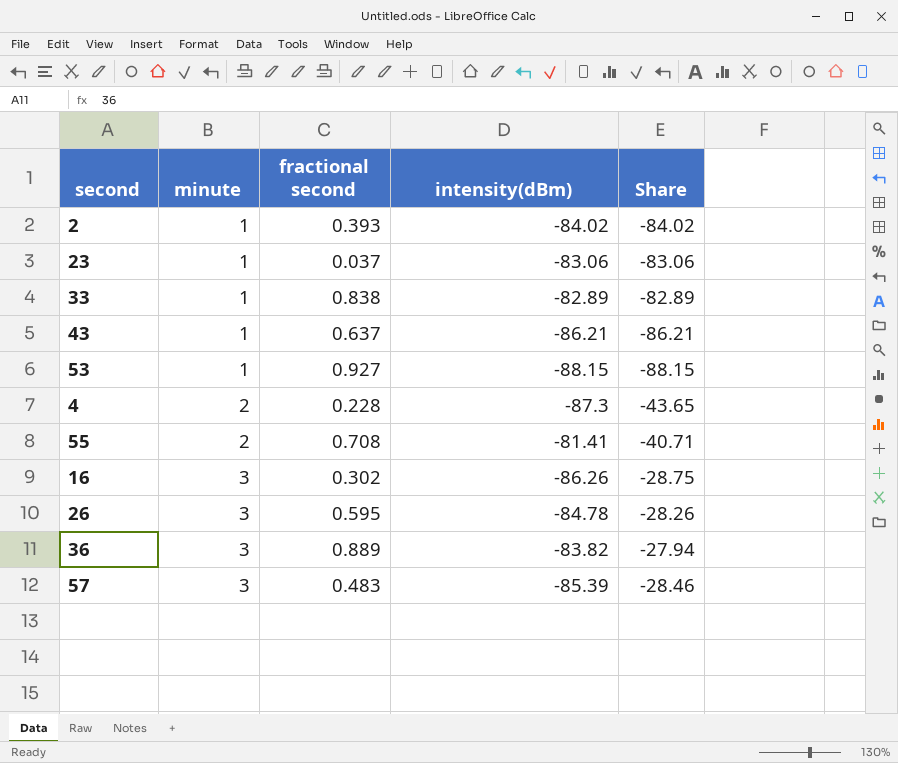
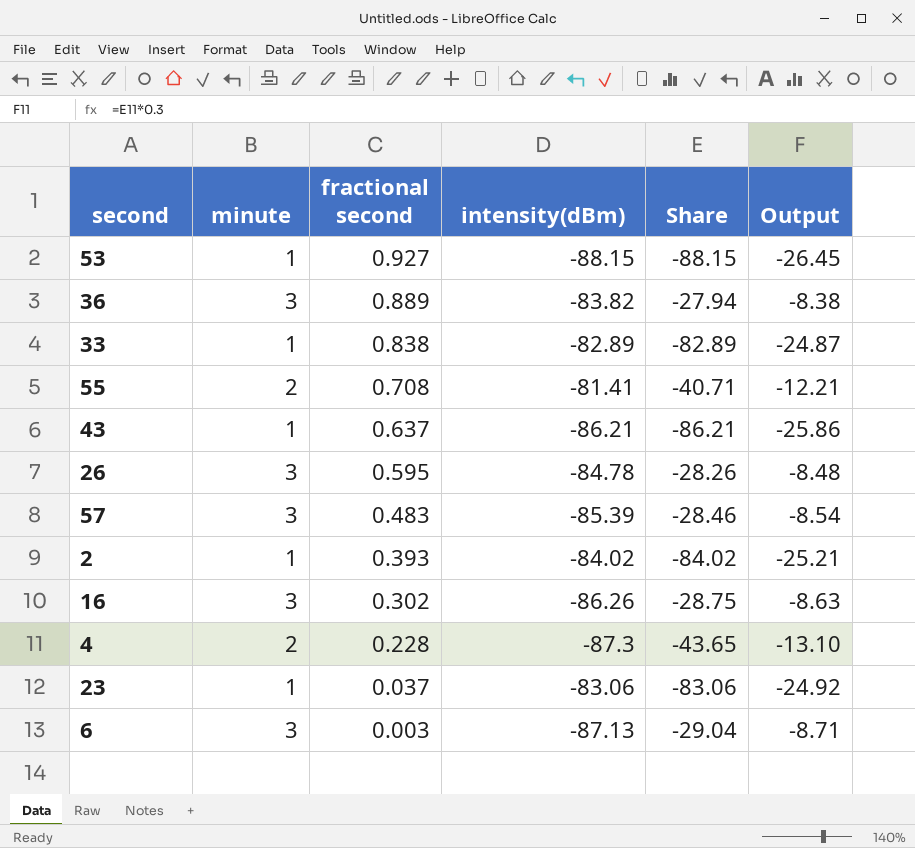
row order: minute ascending -> fractional second descending
column Output | formula: none -> [Share] * 0.3
row 6: none -> 3 | 0.003 | -87.13 | -29.04 | -8.71

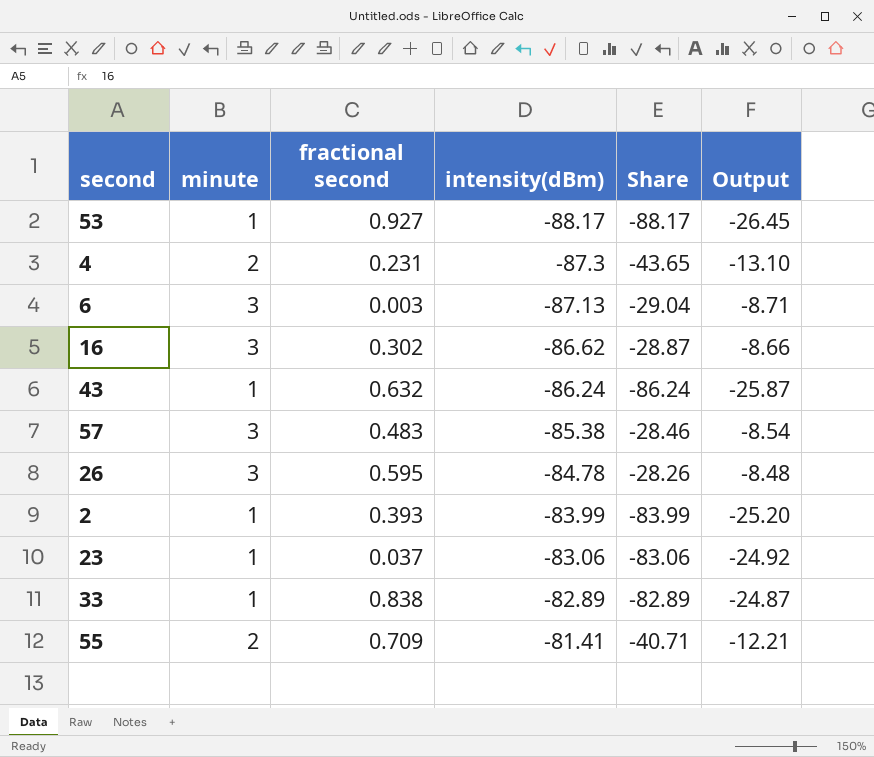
row order: fractional second descending -> intensity(dBm) ascending
row 36: 3 | 0.889 | -83.82 | -27.94 | -8.38 -> none
53 | intensity(dBm): -88.15 -> -88.17
53 | Share: -88.15 -> -88.17
4 | fractional second: 0.228 -> 0.231
16 | intensity(dBm): -86.26 -> -86.62
16 | Share: -28.75 -> -28.87
16 | Output: -8.63 -> -8.66
43 | fractional second: 0.637 -> 0.632
43 | intensity(dBm): -86.21 -> -86.24
43 | Share: -86.21 -> -86.24
43 | Output: -25.86 -> -25.87
57 | intensity(dBm): -85.39 -> -85.38
2 | intensity(dBm): -84.02 -> -83.99
2 | Share: -84.02 -> -83.99
2 | Output: -25.21 -> -25.20
55 | fractional second: 0.708 -> 0.709

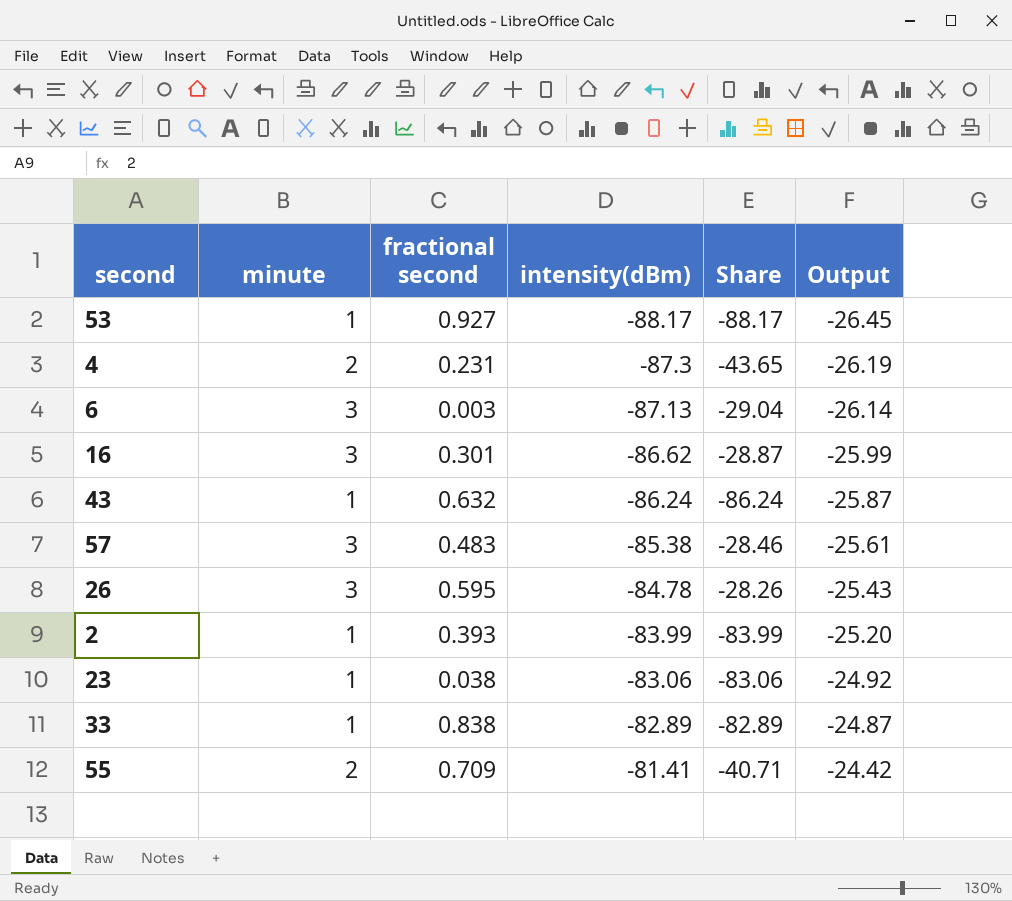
column Output | formula: [Share] * 0.3 -> [intensity(dBm)] * 0.3
16 | fractional second: 0.302 -> 0.301
23 | fractional second: 0.037 -> 0.038

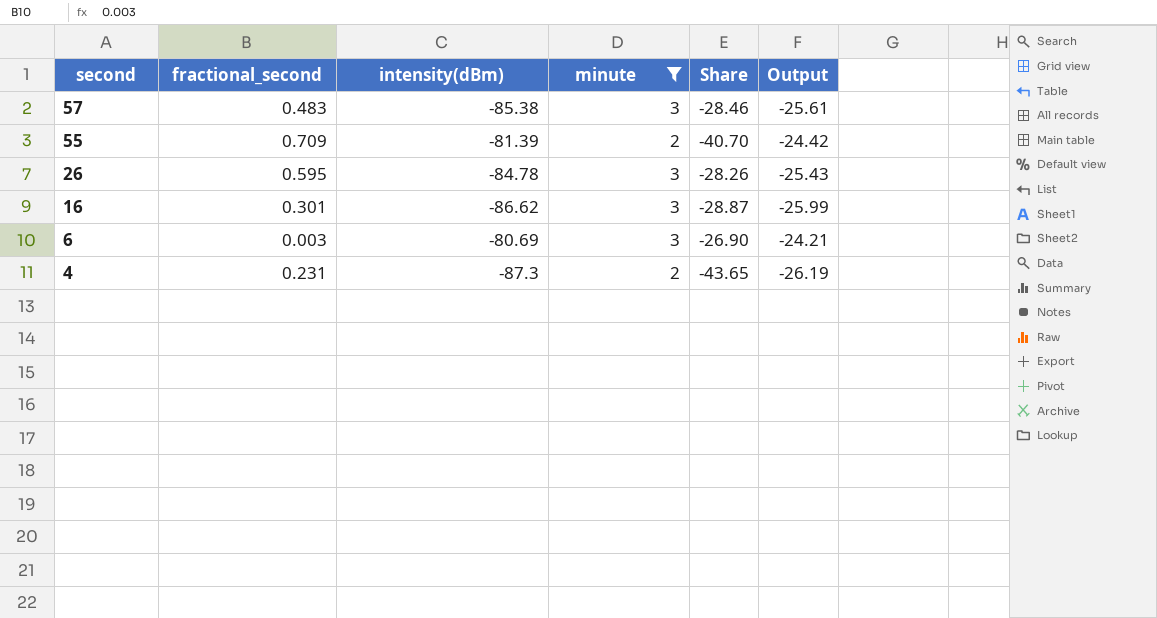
filter: none -> minute != 1
row order: intensity(dBm) ascending -> second descending
column name: fractional second -> fractional_second
column minute | position: 2 -> 4
55 | intensity(dBm): -81.41 -> -81.39
55 | Share: -40.71 -> -40.70
6 | intensity(dBm): -87.13 -> -80.69
6 | Share: -29.04 -> -26.90
6 | Output: -26.14 -> -24.21

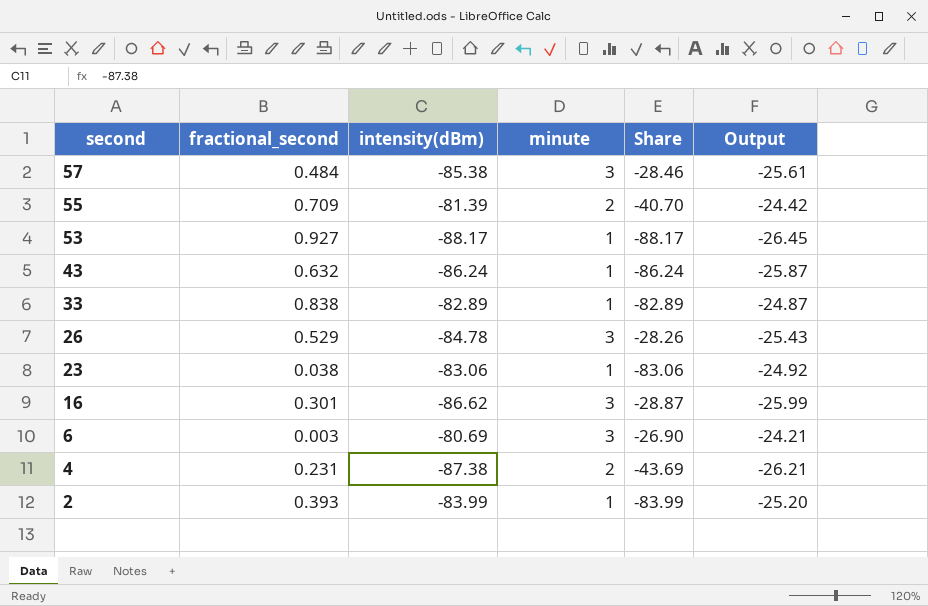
filter: minute != 1 -> none
57 | fractional_second: 0.483 -> 0.484
26 | fractional_second: 0.595 -> 0.529
4 | intensity(dBm): -87.3 -> -87.38
4 | Share: -43.65 -> -43.69
4 | Output: -26.19 -> -26.21

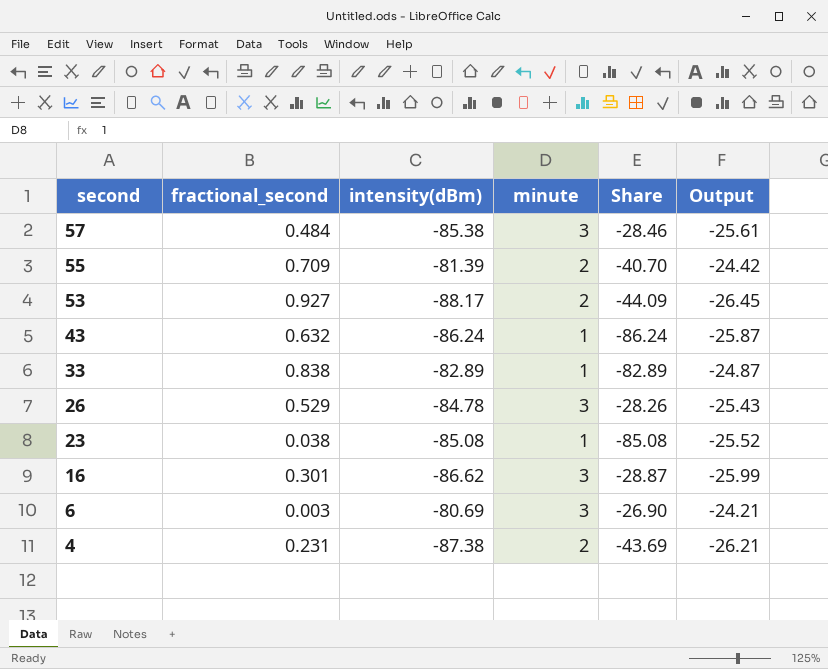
row 2: 0.393 | -83.99 | 1 | -83.99 | -25.20 -> none
53 | minute: 1 -> 2
53 | Share: -88.17 -> -44.09
23 | intensity(dBm): -83.06 -> -85.08
23 | Share: -83.06 -> -85.08
23 | Output: -24.92 -> -25.52

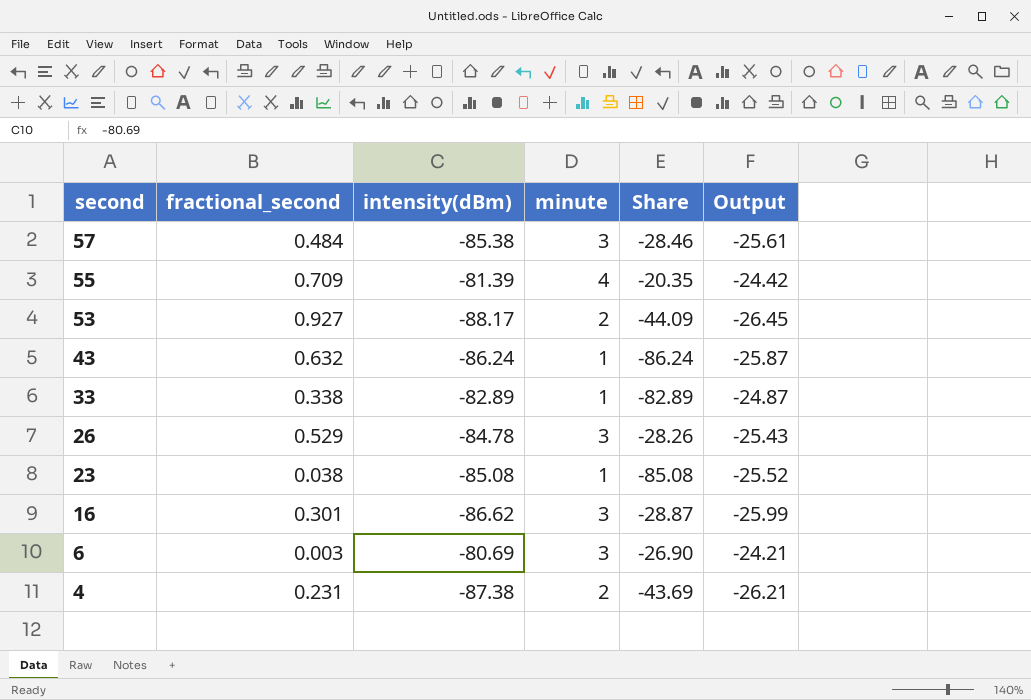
55 | minute: 2 -> 4
55 | Share: -40.70 -> -20.35
33 | fractional_second: 0.838 -> 0.338

